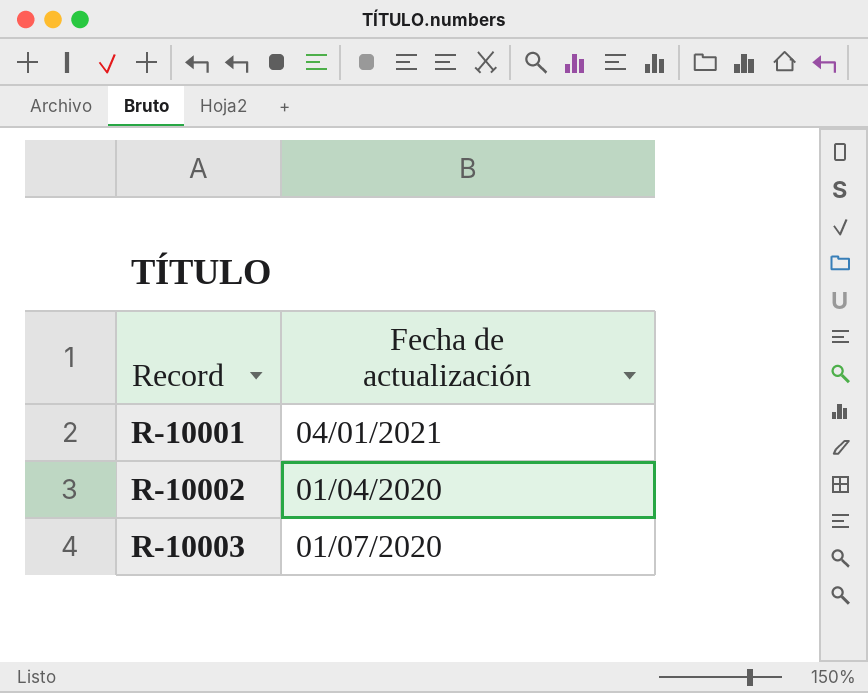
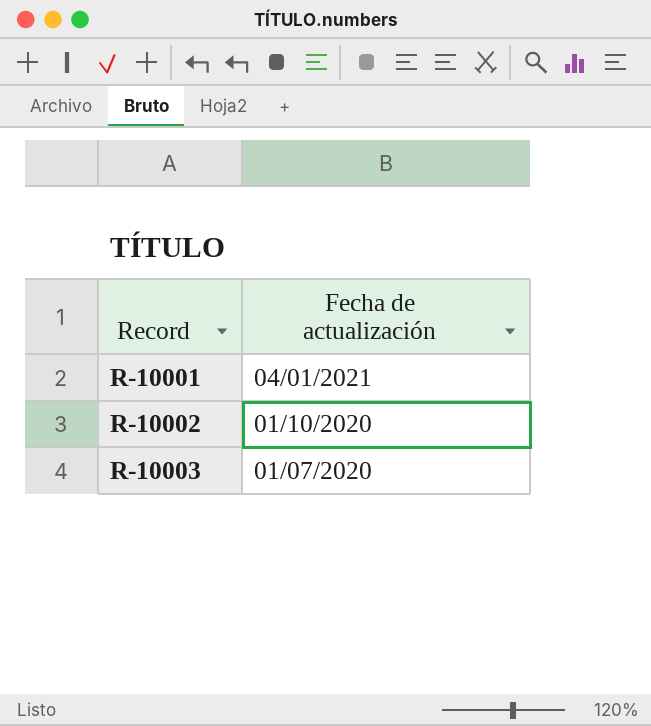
R-10002 | Fecha de actualización: 01/04/2020 -> 01/10/2020

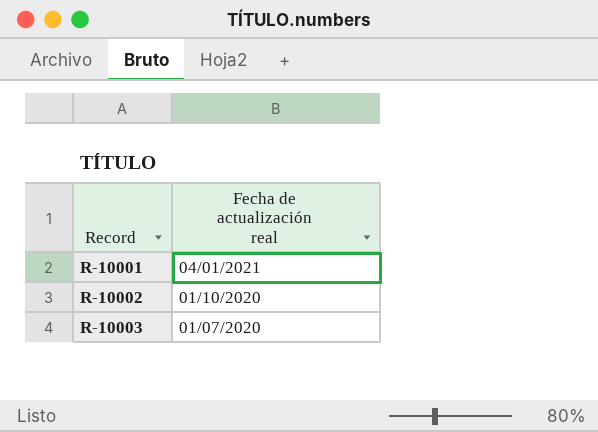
column name: Fecha de actualización -> Fecha de actualización real

